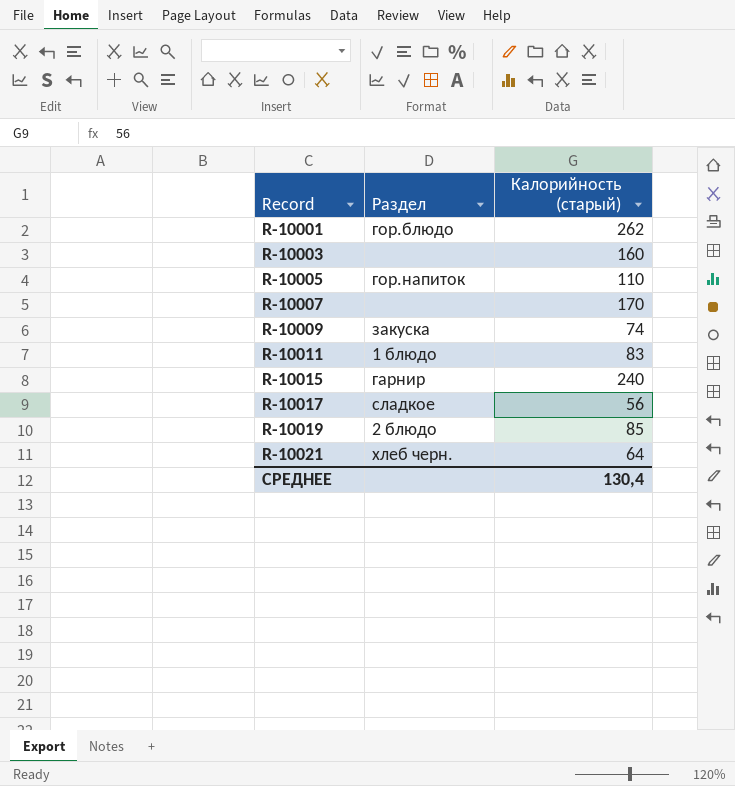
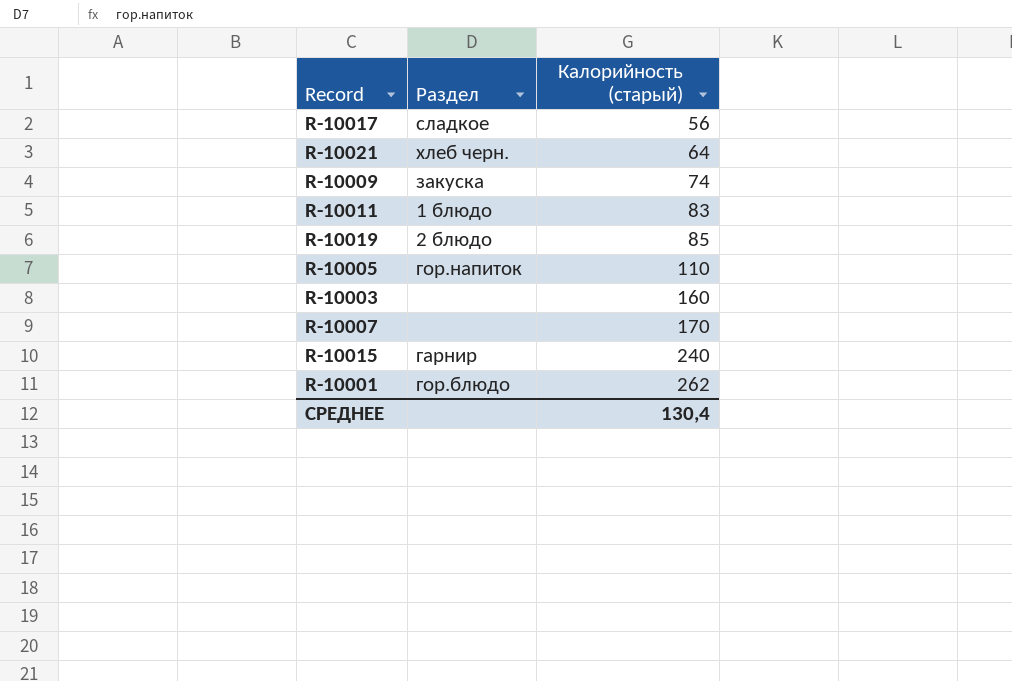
row order: Record ascending -> Калорийность (старый) ascending

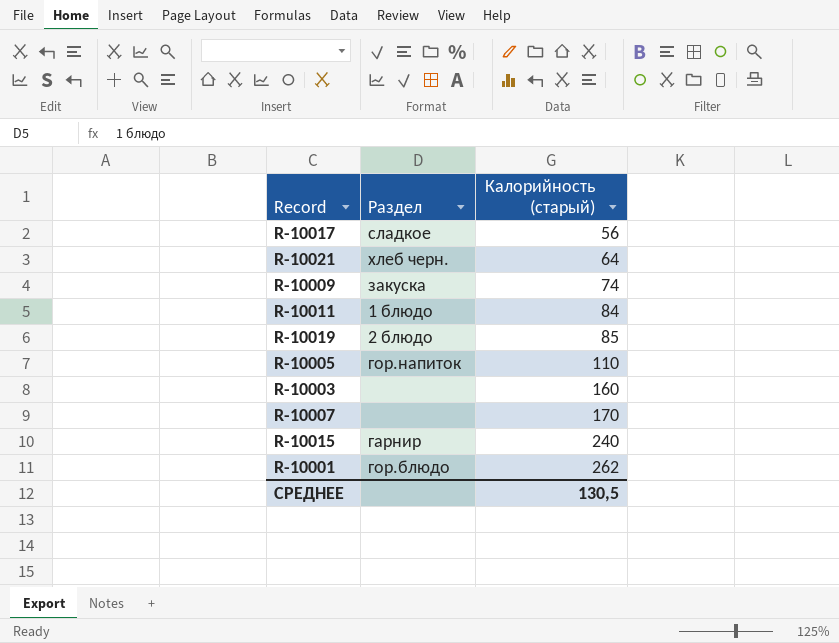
R-10011 | Калорийность (старый): 83 -> 84
СРЕДНЕЕ | Калорийность (старый): 130,4 -> 130,5

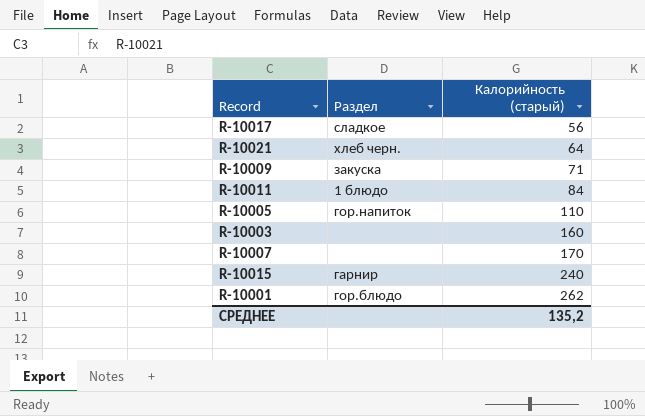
row R-10019: 2 блюдо | 85 -> none
R-10009 | Калорийность (старый): 74 -> 71
СРЕДНЕЕ | Калорийность (старый): 130,5 -> 135,2

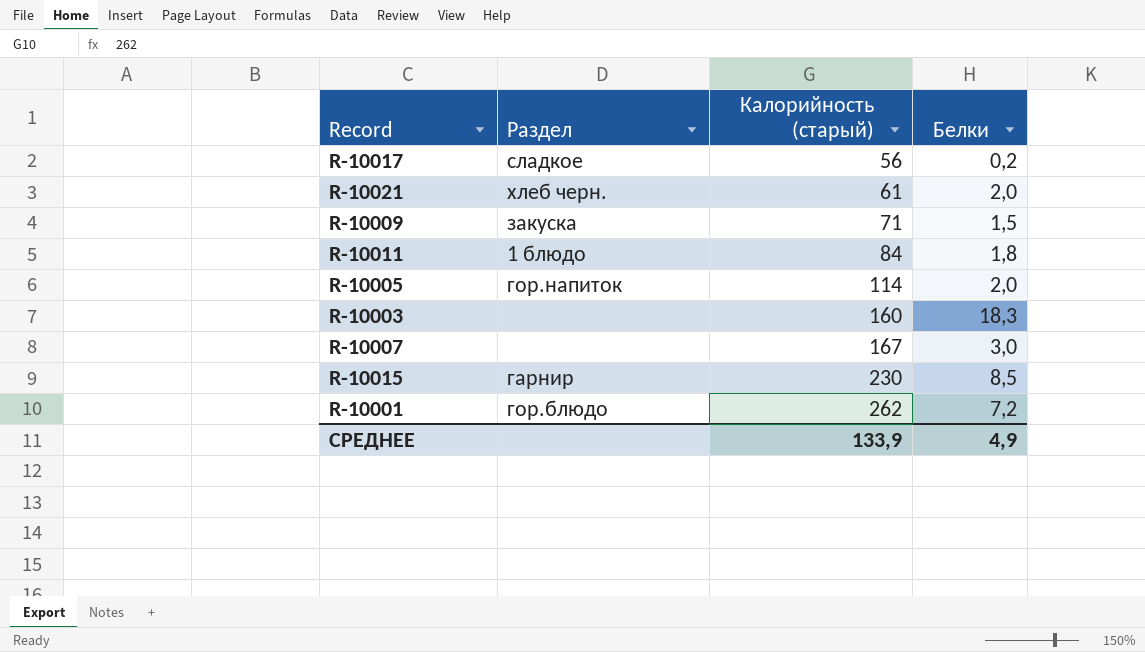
column Белки | position: none -> 4
R-10021 | Калорийность (старый): 64 -> 61
R-10005 | Калорийность (старый): 110 -> 114
R-10007 | Калорийность (старый): 170 -> 167
R-10015 | Калорийность (старый): 240 -> 230
СРЕДНЕЕ | Калорийность (старый): 135,2 -> 133,9

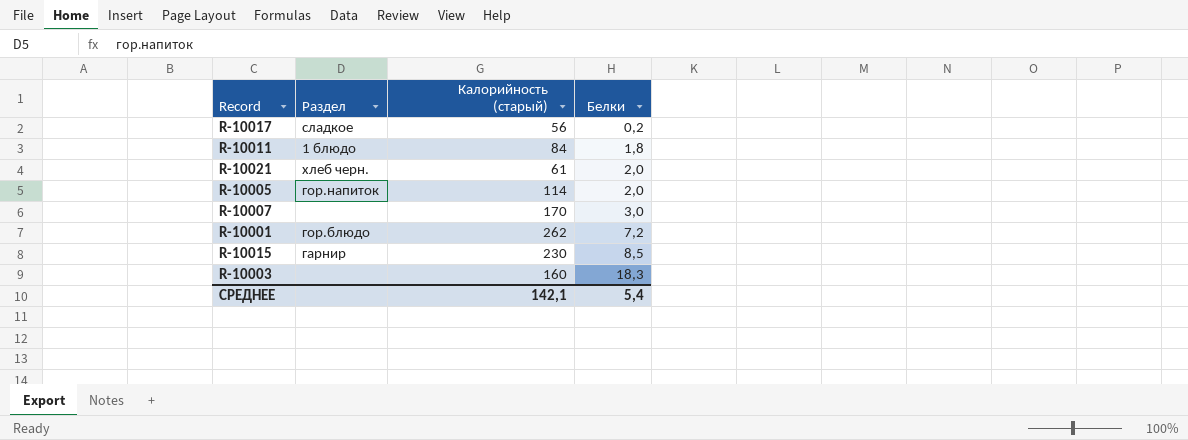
row order: Калорийность (старый) ascending -> Белки ascending
row R-10009: закуска | 71 | 1,5 -> none
R-10007 | Калорийность (старый): 167 -> 170
СРЕДНЕЕ | Калорийность (старый): 133,9 -> 142,1
СРЕДНЕЕ | Белки: 4,9 -> 5,4

